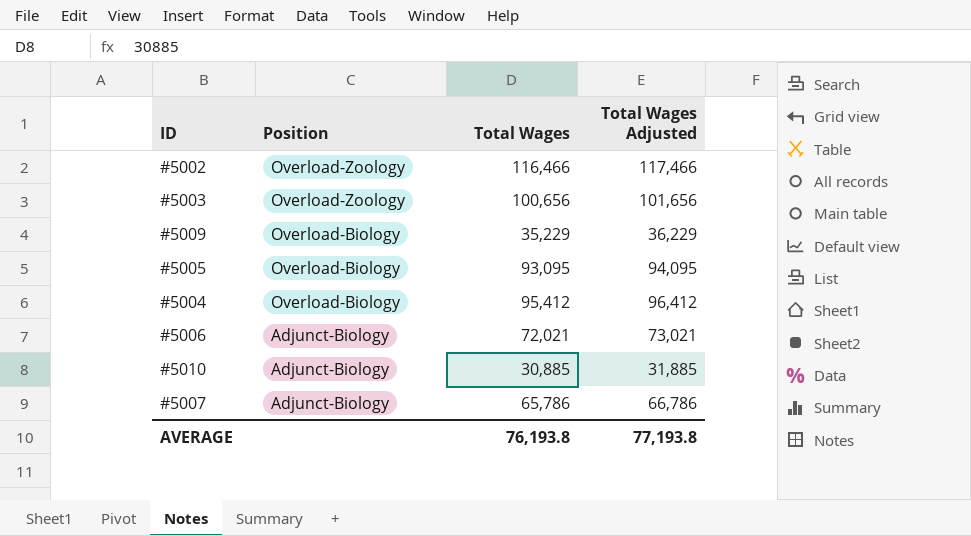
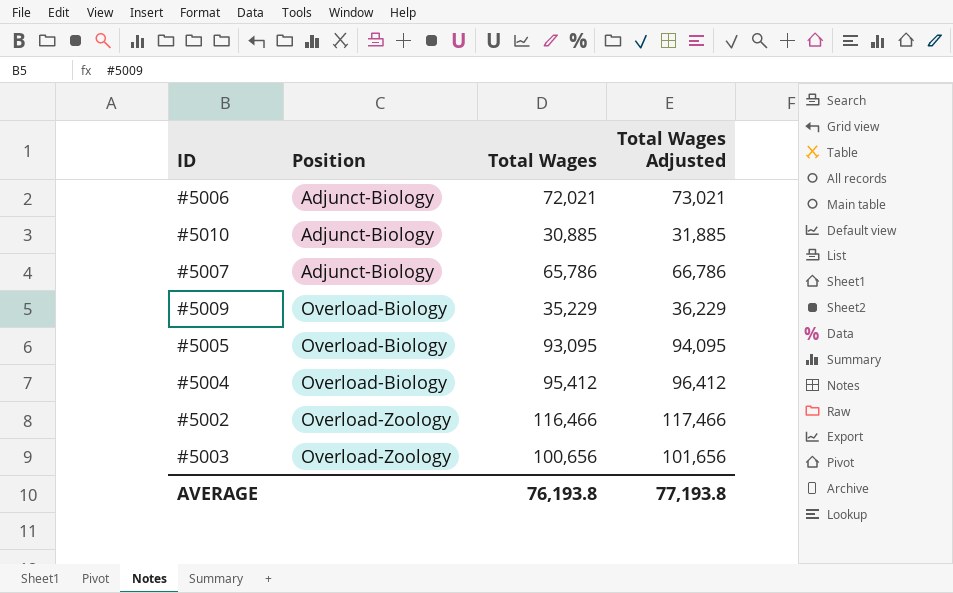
row order: Position descending -> Position ascending

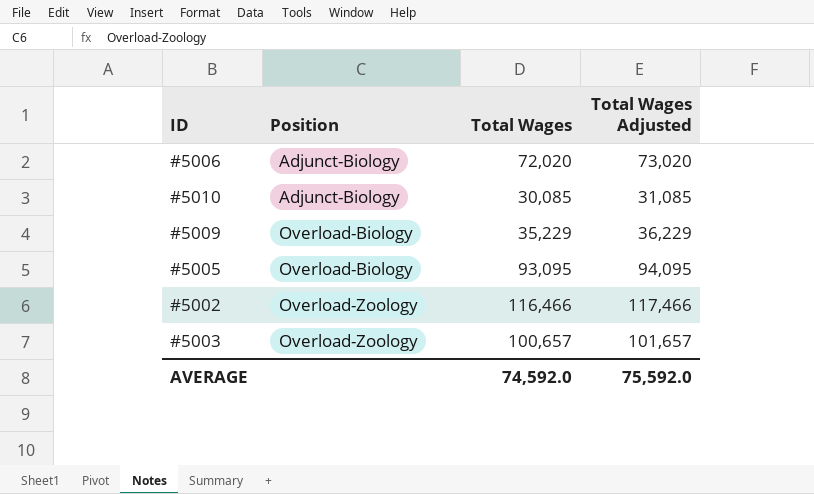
row #5007: Adjunct-Biology | 65,786 | 66,786 -> none
row #5004: Overload-Biology | 95,412 | 96,412 -> none
#5006 | Total Wages: 72,021 -> 72,020
#5006 | Total Wages Adjusted: 73,021 -> 73,020
#5010 | Total Wages: 30,885 -> 30,085
#5010 | Total Wages Adjusted: 31,885 -> 31,085
#5003 | Total Wages: 100,656 -> 100,657
#5003 | Total Wages Adjusted: 101,656 -> 101,657
AVERAGE | Total Wages: 76,193.8 -> 74,592.0
AVERAGE | Total Wages Adjusted: 77,193.8 -> 75,592.0

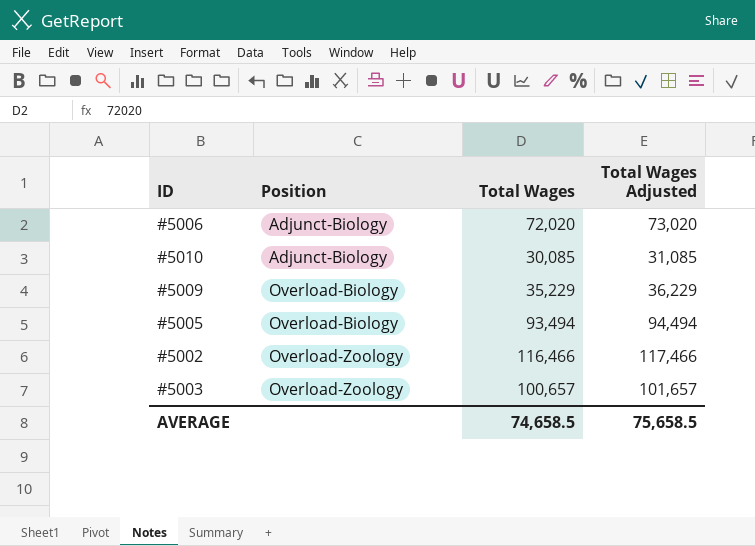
#5005 | Total Wages: 93,095 -> 93,494
#5005 | Total Wages Adjusted: 94,095 -> 94,494
AVERAGE | Total Wages: 74,592.0 -> 74,658.5
AVERAGE | Total Wages Adjusted: 75,592.0 -> 75,658.5

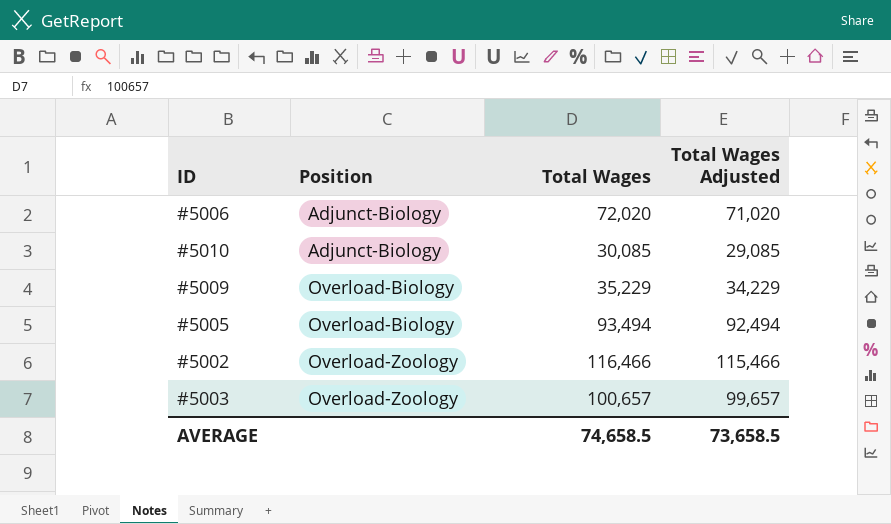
column Total Wages Adjusted | formula: [Total Wages] + 1000 -> [Total Wages] - 1000
AVERAGE | Total Wages Adjusted: 75,658.5 -> 73,658.5

